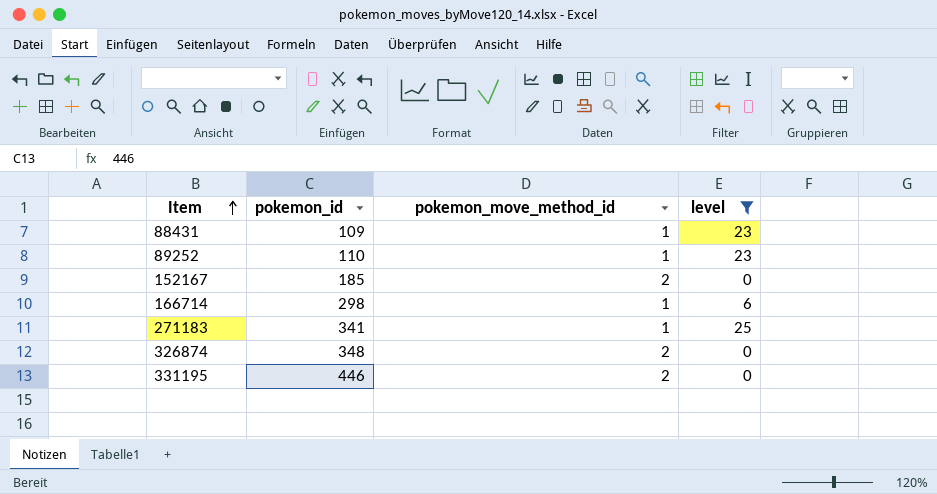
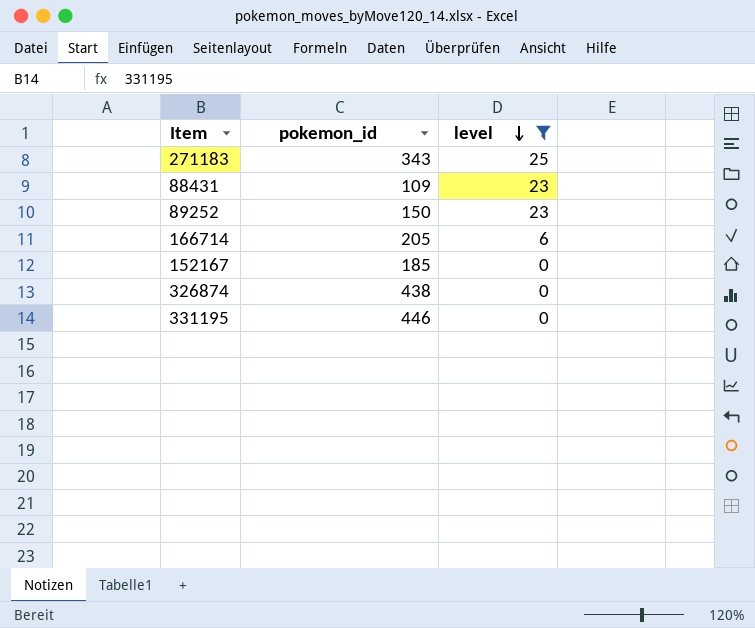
row order: Item ascending -> level descending
column pokemon_move_method_id | position: 3 -> none
271183 | pokemon_id: 341 -> 343
89252 | pokemon_id: 110 -> 150
166714 | pokemon_id: 298 -> 205
326874 | pokemon_id: 348 -> 438

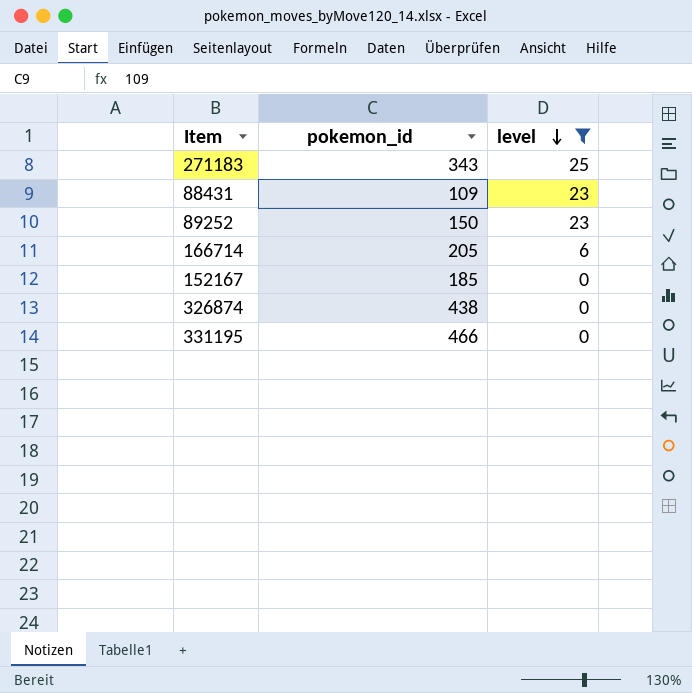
331195 | pokemon_id: 446 -> 466

